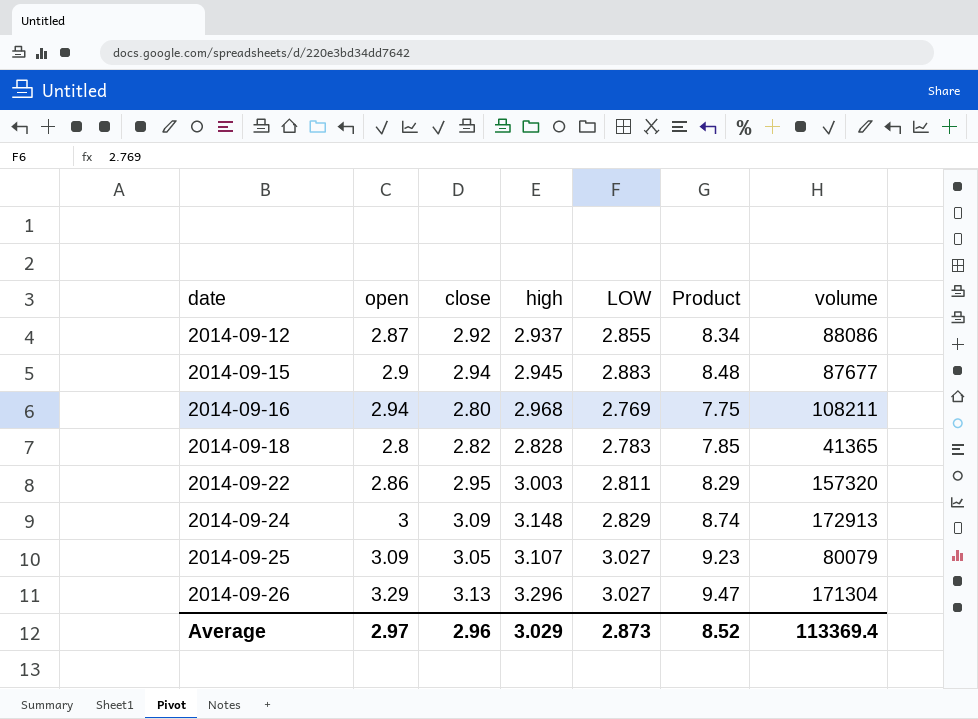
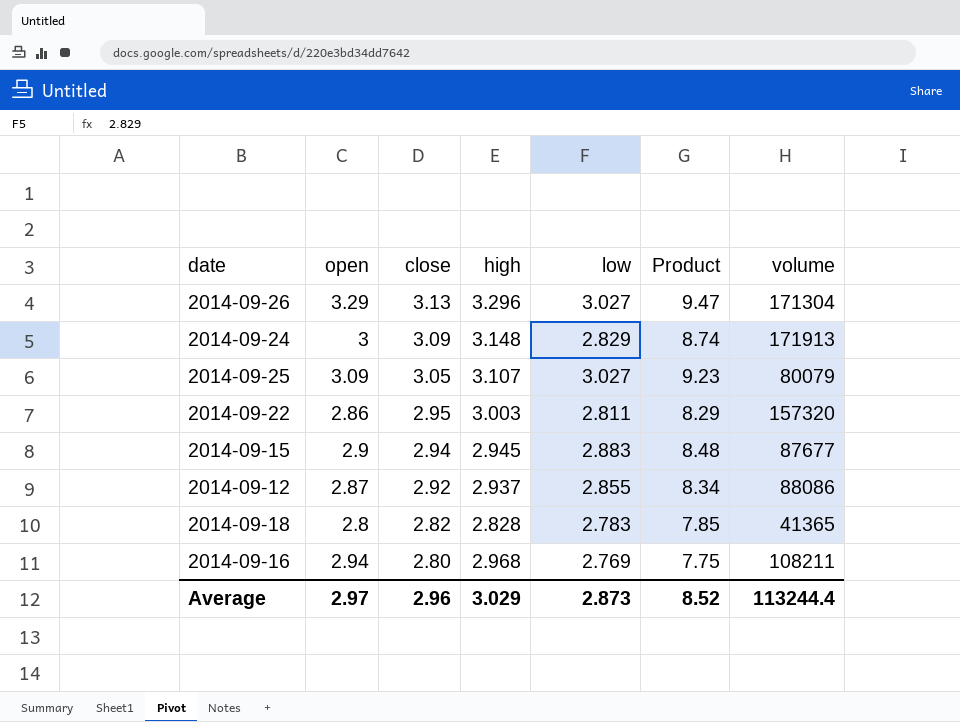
row order: date ascending -> close descending
column name: LOW -> low
2014-09-24 | volume: 172913 -> 171913
Average | volume: 113369.4 -> 113244.4

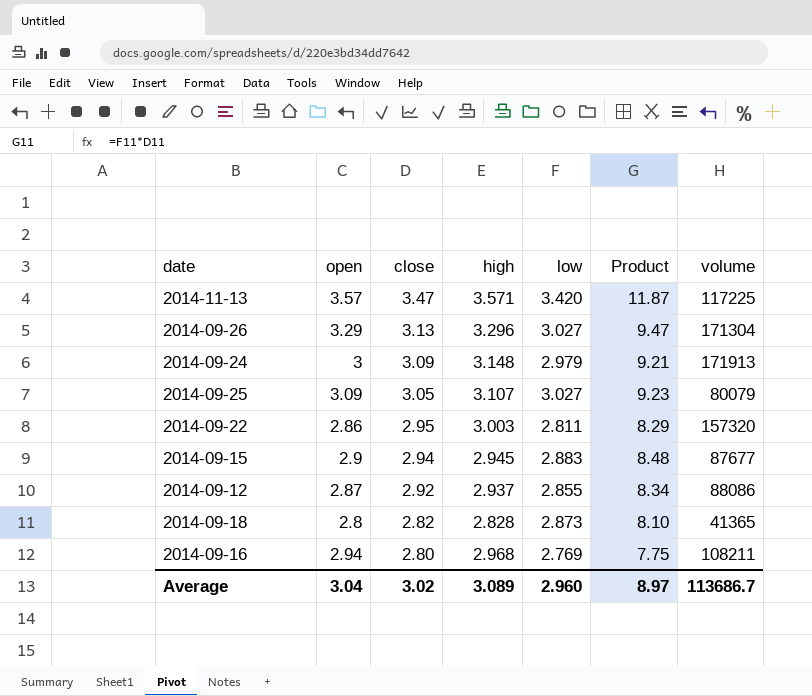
row 2014-11-13: none -> 3.57 | 3.47 | 3.571 | 3.420 | 11.87 | 117225
2014-09-24 | low: 2.829 -> 2.979
2014-09-24 | Product: 8.74 -> 9.21
2014-09-18 | low: 2.783 -> 2.873
2014-09-18 | Product: 7.85 -> 8.10
Average | open: 2.97 -> 3.04
Average | close: 2.96 -> 3.02
Average | high: 3.029 -> 3.089
Average | low: 2.873 -> 2.960
Average | Product: 8.52 -> 8.97
Average | volume: 113244.4 -> 113686.7

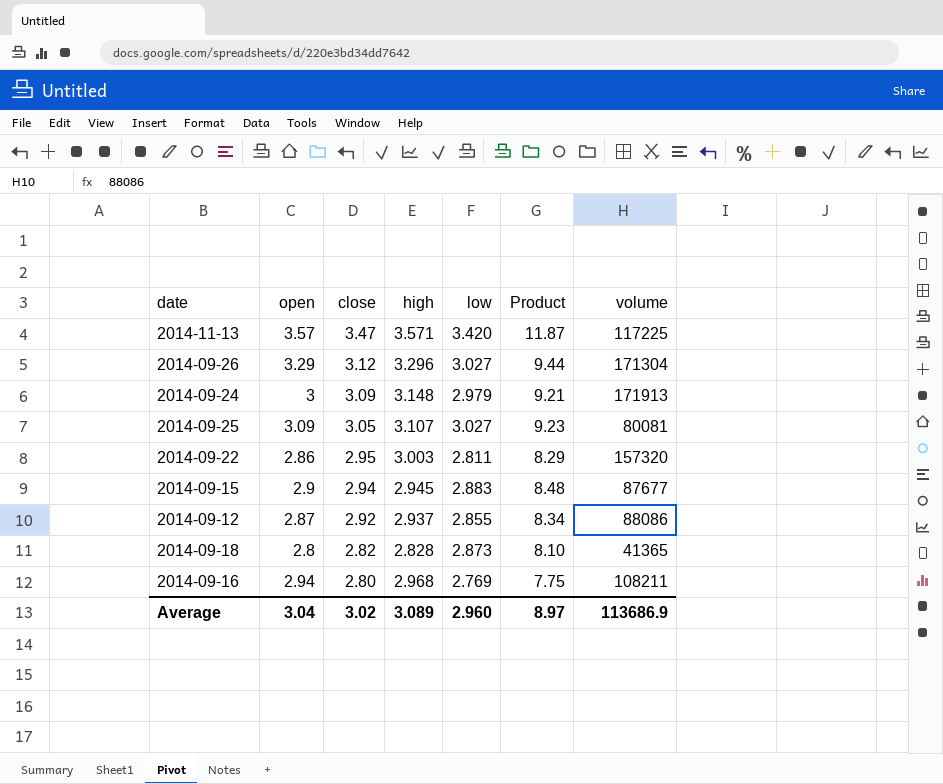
2014-09-26 | close: 3.13 -> 3.12
2014-09-26 | Product: 9.47 -> 9.44
2014-09-25 | volume: 80079 -> 80081
Average | volume: 113686.7 -> 113686.9

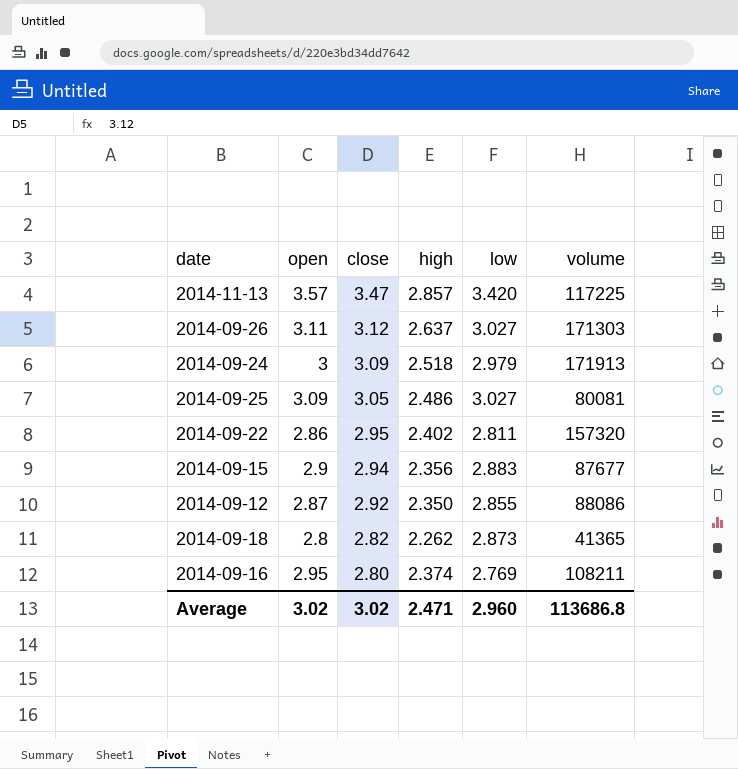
column Product | formula: [close] * [low] -> none
2014-11-13 | high: 3.571 -> 2.857
2014-09-26 | open: 3.29 -> 3.11
2014-09-26 | high: 3.296 -> 2.637
2014-09-26 | volume: 171304 -> 171303
2014-09-24 | high: 3.148 -> 2.518
2014-09-25 | high: 3.107 -> 2.486
2014-09-22 | high: 3.003 -> 2.402
2014-09-15 | high: 2.945 -> 2.356
2014-09-12 | high: 2.937 -> 2.350
2014-09-18 | high: 2.828 -> 2.262
2014-09-16 | open: 2.94 -> 2.95
2014-09-16 | high: 2.968 -> 2.374
Average | open: 3.04 -> 3.02
Average | high: 3.089 -> 2.471
Average | volume: 113686.9 -> 113686.8

